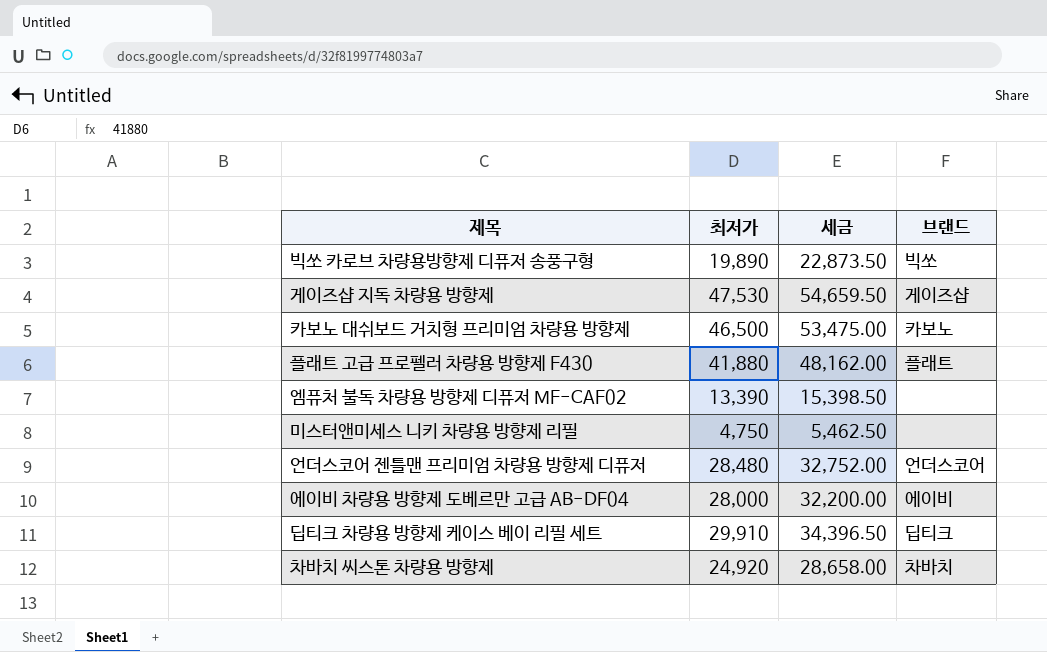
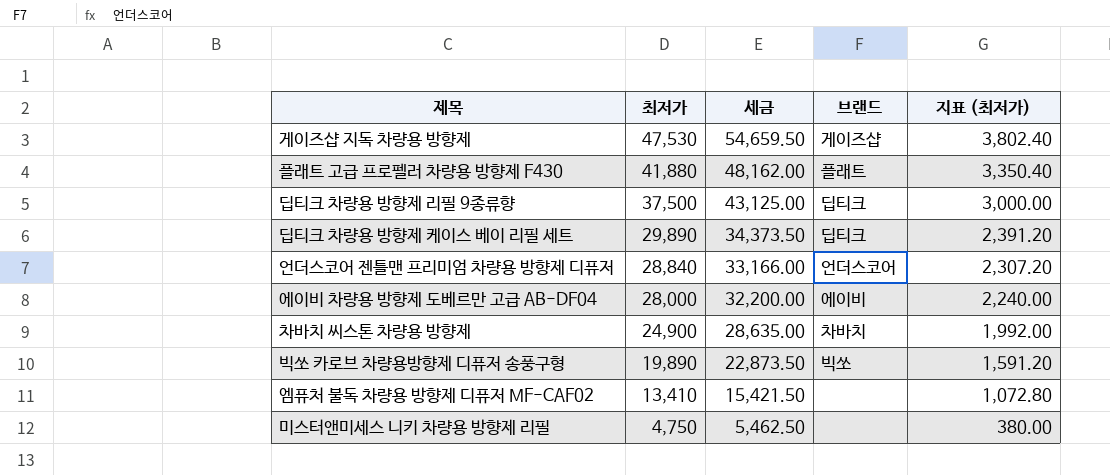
row order: none -> 최저가 descending
column 지표 (최저가) | formula: none -> [최저가] * 0.08
row 카보노 대쉬보드 거치형 프리미엄 차량용 방향제: 46,500 | 53,475.00 | 카보노 -> none
row 딥티크 차량용 방향제 리필 9종류향: none -> 37,500 | 43,125.00 | 딥티크 | 3,000.00
딥티크 차량용 방향제 케이스 베이 리필 세트 | 최저가: 29,910 -> 29,890
딥티크 차량용 방향제 케이스 베이 리필 세트 | 세금: 34,396.50 -> 34,373.50
언더스코어 젠틀맨 프리미엄 차량용 방향제 디퓨저 | 최저가: 28,480 -> 28,840
언더스코어 젠틀맨 프리미엄 차량용 방향제 디퓨저 | 세금: 32,752.00 -> 33,166.00
차바치 씨스톤 차량용 방향제 | 최저가: 24,920 -> 24,900
차바치 씨스톤 차량용 방향제 | 세금: 28,658.00 -> 28,635.00
엠퓨처 불독 차량용 방향제 디퓨저 MF-CAF02 | 최저가: 13,390 -> 13,410
엠퓨처 불독 차량용 방향제 디퓨저 MF-CAF02 | 세금: 15,398.50 -> 15,421.50

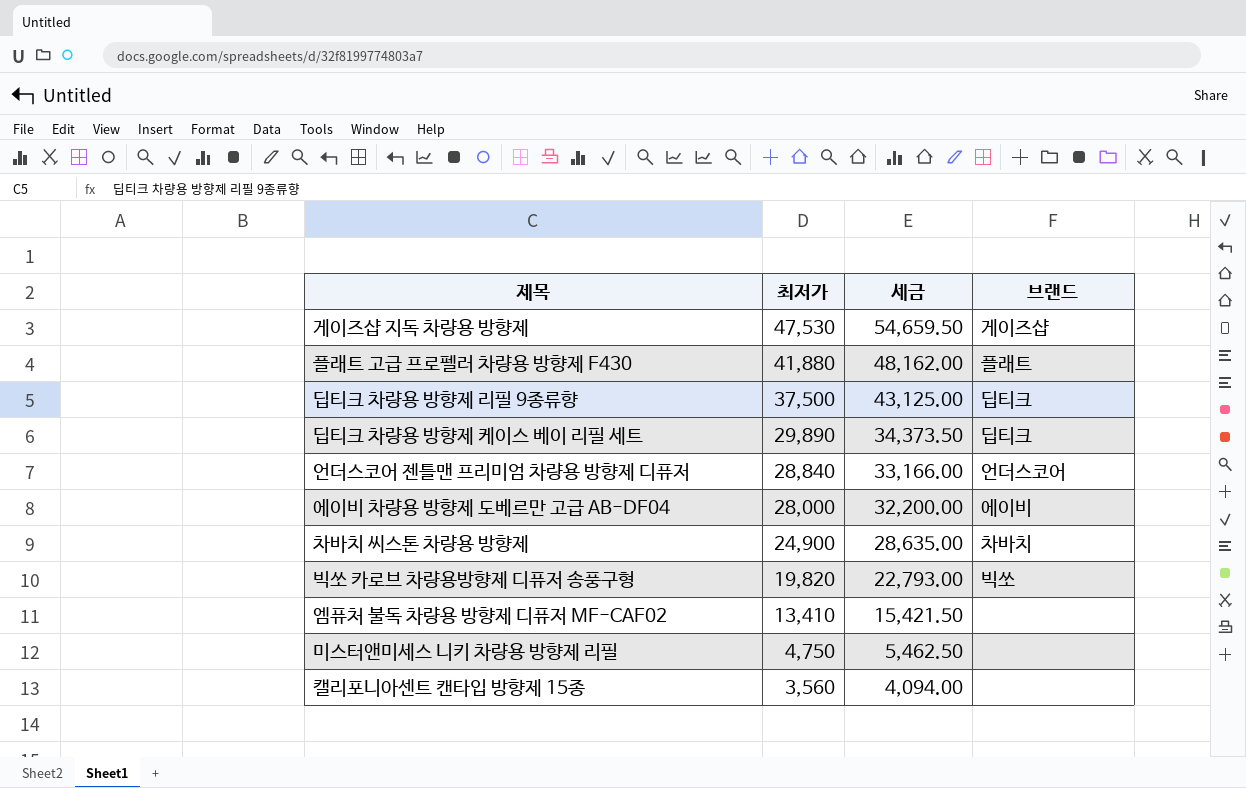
column 지표 (최저가) | formula: [최저가] * 0.08 -> none
빅쏘 카로브 차량용방향제 디퓨저 송풍구형 | 최저가: 19,890 -> 19,820
빅쏘 카로브 차량용방향제 디퓨저 송풍구형 | 세금: 22,873.50 -> 22,793.00
row 캘리포니아센트 캔타입 방향제 15종: none -> 3,560 | 4,094.00 | none

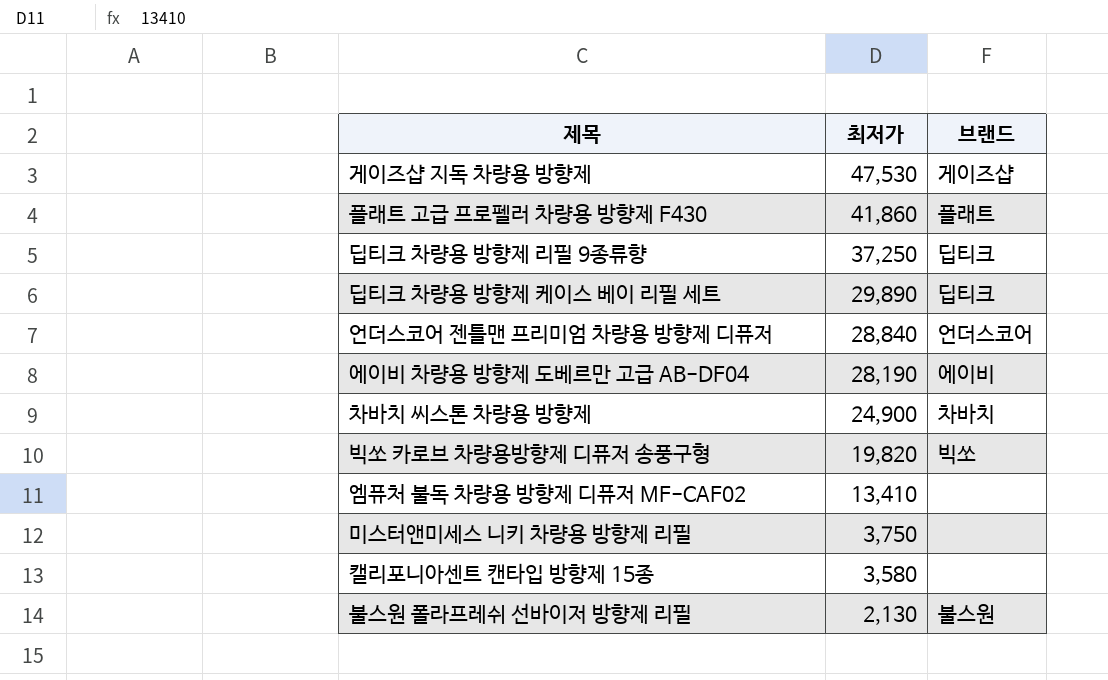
column 세금 | formula: [최저가] * 1.15 -> none
플래트 고급 프로펠러 차량용 방향제 F430 | 최저가: 41,880 -> 41,860
딥티크 차량용 방향제 리필 9종류향 | 최저가: 37,500 -> 37,250
에이비 차량용 방향제 도베르만 고급 AB-DF04 | 최저가: 28,000 -> 28,190
미스터앤미세스 니키 차량용 방향제 리필 | 최저가: 4,750 -> 3,750
캘리포니아센트 캔타입 방향제 15종 | 최저가: 3,560 -> 3,580
row 불스원 폴라프레쉬 선바이저 방향제 리필: none -> 2,130 | 불스원

